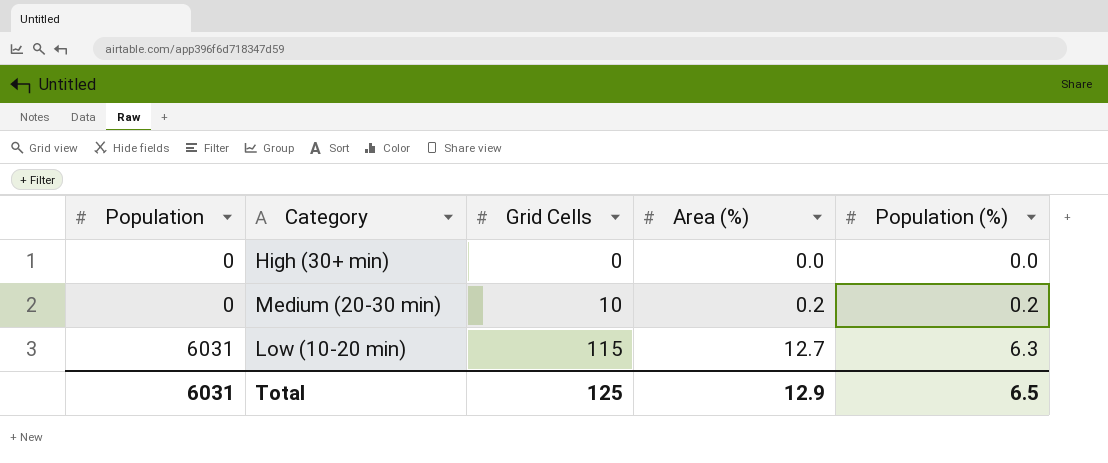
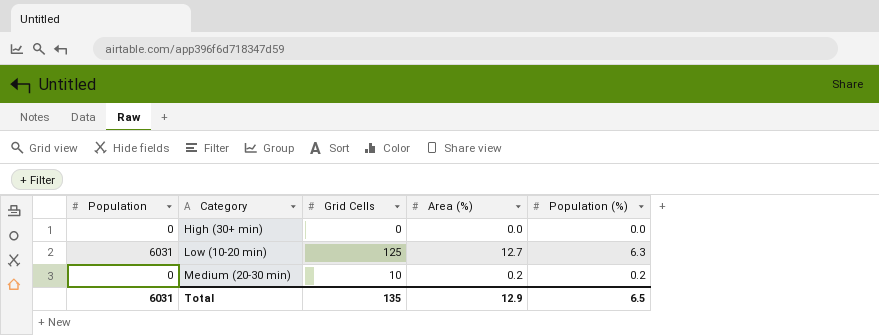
row order: Population ascending -> Category ascending
Low (10-20 min) | Grid Cells: 115 -> 125
Total | Grid Cells: 125 -> 135

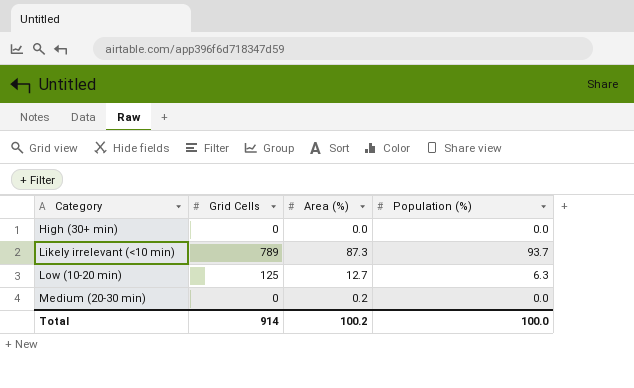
column Population | position: 1 -> none
row Likely irrelevant (<10 min): none -> 789 | 87.3 | 93.7
Medium (20-30 min) | Grid Cells: 10 -> 0
Medium (20-30 min) | Population (%): 0.2 -> 0.0
Total | Grid Cells: 135 -> 914
Total | Area (%): 12.9 -> 100.2
Total | Population (%): 6.5 -> 100.0

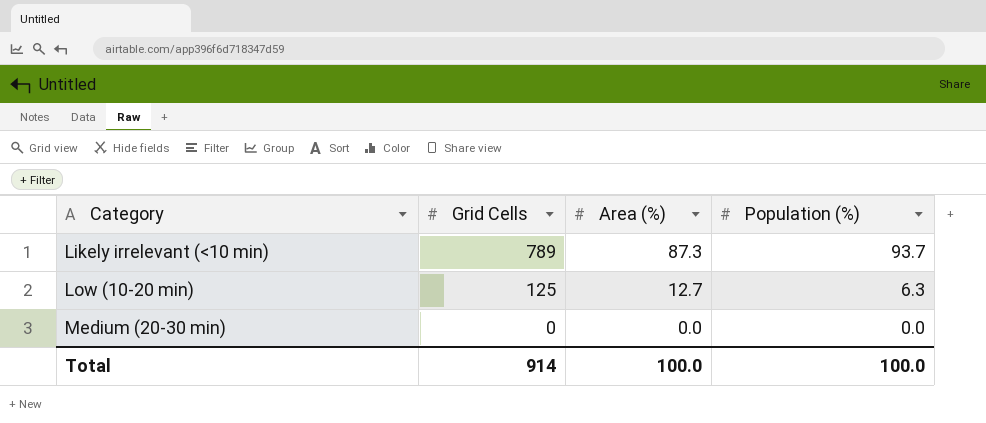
row High (30+ min): 0 | 0.0 | 0.0 -> none
Medium (20-30 min) | Area (%): 0.2 -> 0.0
Total | Area (%): 100.2 -> 100.0

